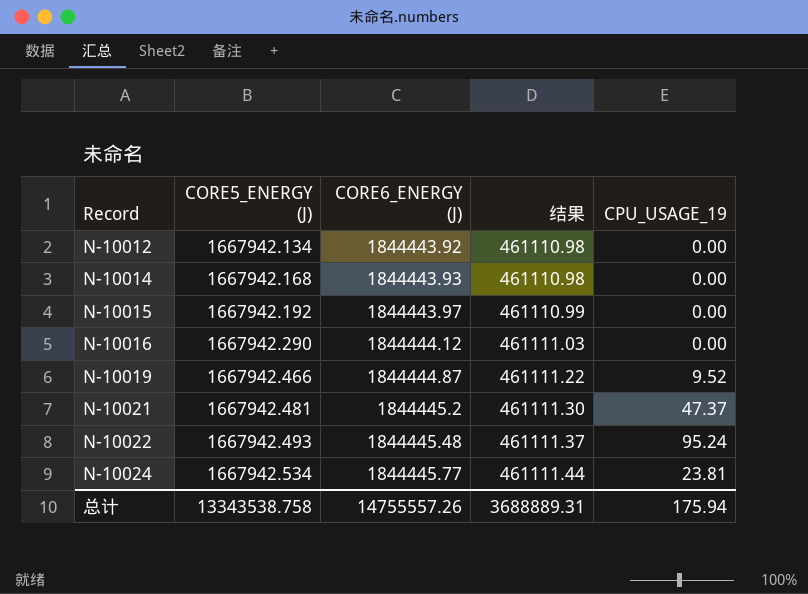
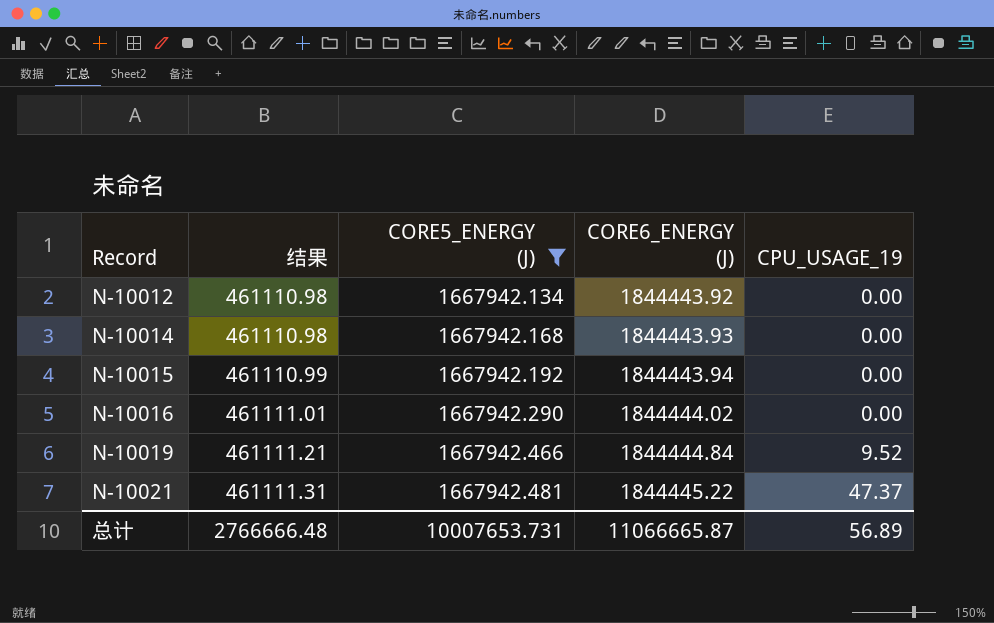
filter: none -> CORE5_ENERGY (J) <= 1667942.481
column 结果 | position: 4 -> 2
N-10015 | CORE6_ENERGY (J): 1844443.97 -> 1844443.94
N-10016 | 结果: 461111.03 -> 461111.01
N-10016 | CORE6_ENERGY (J): 1844444.12 -> 1844444.02
N-10019 | 结果: 461111.22 -> 461111.21
N-10019 | CORE6_ENERGY (J): 1844444.87 -> 1844444.84
N-10021 | 结果: 461111.30 -> 461111.31
N-10021 | CORE6_ENERGY (J): 1844445.2 -> 1844445.22
总计 | 结果: 3688889.31 -> 2766666.48
总计 | CORE5_ENERGY (J): 13343538.758 -> 10007653.731
总计 | CORE6_ENERGY (J): 14755557.26 -> 11066665.87
总计 | CPU_USAGE_19: 175.94 -> 56.89

